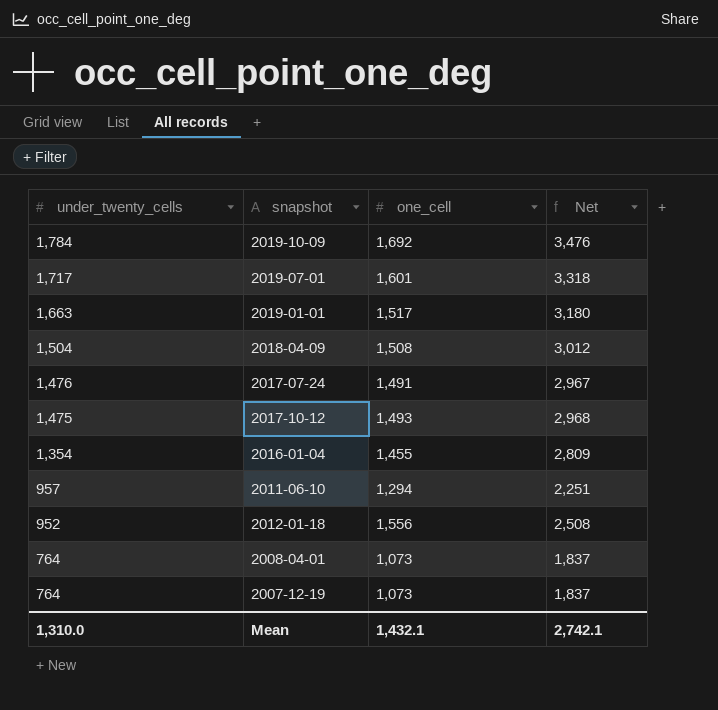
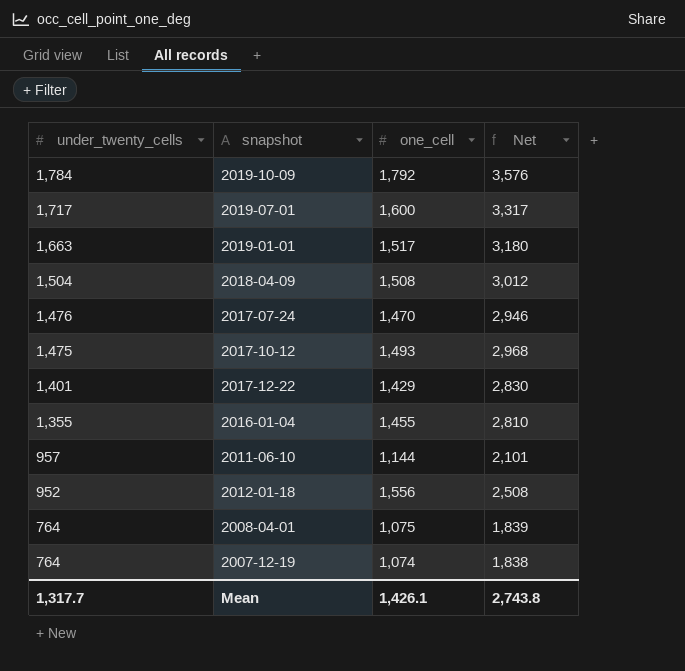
2019-10-09 | one_cell: 1,692 -> 1,792
2019-10-09 | Net: 3,476 -> 3,576
2019-07-01 | one_cell: 1,601 -> 1,600
2019-07-01 | Net: 3,318 -> 3,317
2017-07-24 | one_cell: 1,491 -> 1,470
2017-07-24 | Net: 2,967 -> 2,946
row 2017-12-22: none -> 1,401 | 1,429 | 2,830
2016-01-04 | under_twenty_cells: 1,354 -> 1,355
2016-01-04 | Net: 2,809 -> 2,810
2011-06-10 | one_cell: 1,294 -> 1,144
2011-06-10 | Net: 2,251 -> 2,101
2008-04-01 | one_cell: 1,073 -> 1,075
2008-04-01 | Net: 1,837 -> 1,839
2007-12-19 | one_cell: 1,073 -> 1,074
2007-12-19 | Net: 1,837 -> 1,838
Mean | under_twenty_cells: 1,310.0 -> 1,317.7
Mean | one_cell: 1,432.1 -> 1,426.1
Mean | Net: 2,742.1 -> 2,743.8

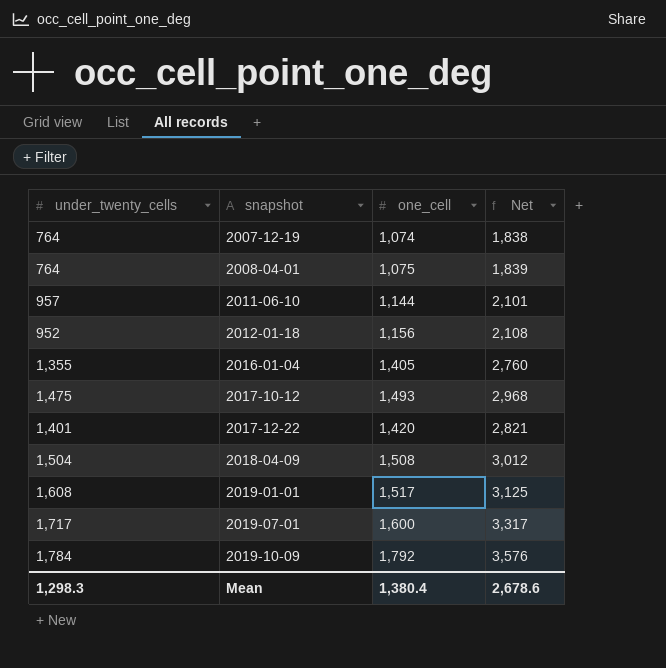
row order: under_twenty_cells descending -> snapshot ascending
row 2017-07-24: 1,476 | 1,470 | 2,946 -> none
2012-01-18 | one_cell: 1,556 -> 1,156
2012-01-18 | Net: 2,508 -> 2,108
2016-01-04 | one_cell: 1,455 -> 1,405
2016-01-04 | Net: 2,810 -> 2,760
2017-12-22 | one_cell: 1,429 -> 1,420
2017-12-22 | Net: 2,830 -> 2,821
2019-01-01 | under_twenty_cells: 1,663 -> 1,608
2019-01-01 | Net: 3,180 -> 3,125
Mean | under_twenty_cells: 1,317.7 -> 1,298.3
Mean | one_cell: 1,426.1 -> 1,380.4
Mean | Net: 2,743.8 -> 2,678.6

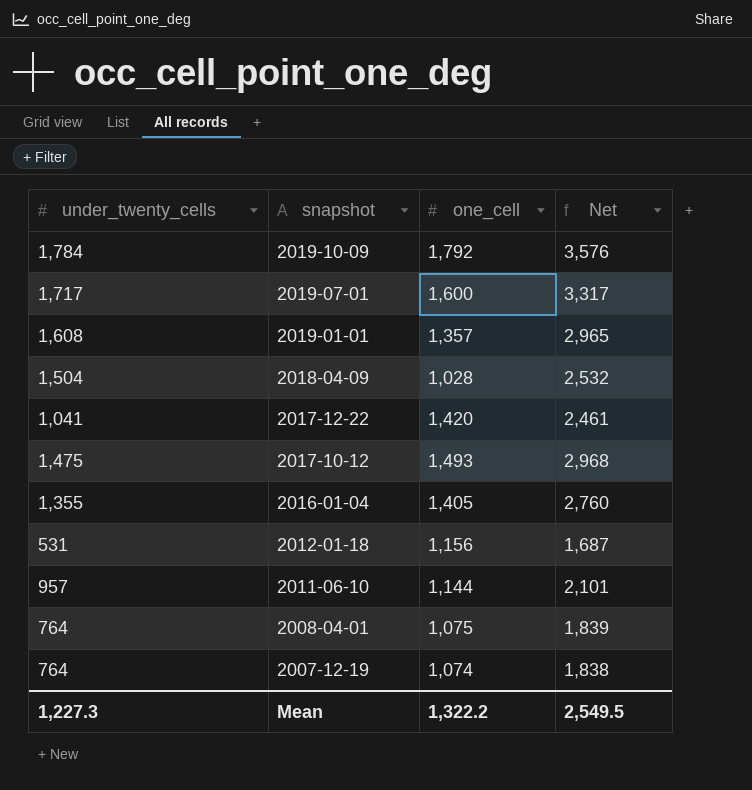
row order: snapshot ascending -> snapshot descending
2019-01-01 | one_cell: 1,517 -> 1,357
2019-01-01 | Net: 3,125 -> 2,965
2018-04-09 | one_cell: 1,508 -> 1,028
2018-04-09 | Net: 3,012 -> 2,532
2017-12-22 | under_twenty_cells: 1,401 -> 1,041
2017-12-22 | Net: 2,821 -> 2,461
2012-01-18 | under_twenty_cells: 952 -> 531
2012-01-18 | Net: 2,108 -> 1,687
Mean | under_twenty_cells: 1,298.3 -> 1,227.3
Mean | one_cell: 1,380.4 -> 1,322.2
Mean | Net: 2,678.6 -> 2,549.5

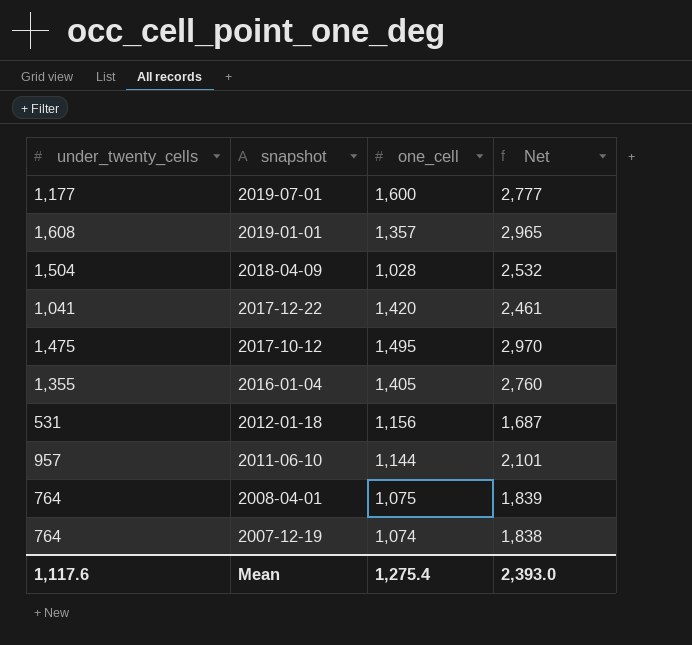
row 2019-10-09: 1,784 | 1,792 | 3,576 -> none
2019-07-01 | under_twenty_cells: 1,717 -> 1,177
2019-07-01 | Net: 3,317 -> 2,777
2017-10-12 | one_cell: 1,493 -> 1,495
2017-10-12 | Net: 2,968 -> 2,970
Mean | under_twenty_cells: 1,227.3 -> 1,117.6
Mean | one_cell: 1,322.2 -> 1,275.4
Mean | Net: 2,549.5 -> 2,393.0

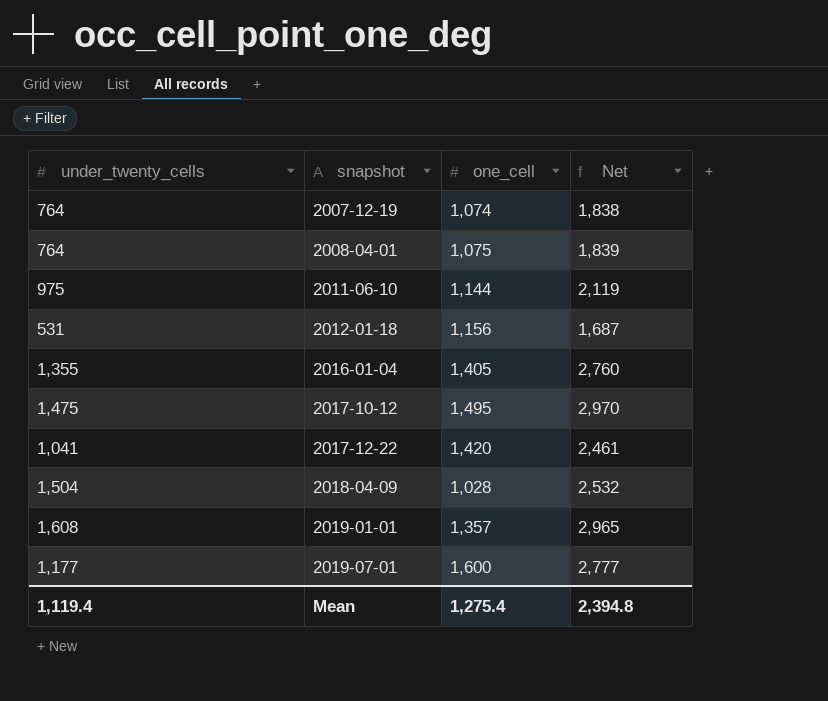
row order: snapshot descending -> snapshot ascending
2011-06-10 | under_twenty_cells: 957 -> 975
2011-06-10 | Net: 2,101 -> 2,119
Mean | under_twenty_cells: 1,117.6 -> 1,119.4
Mean | Net: 2,393.0 -> 2,394.8

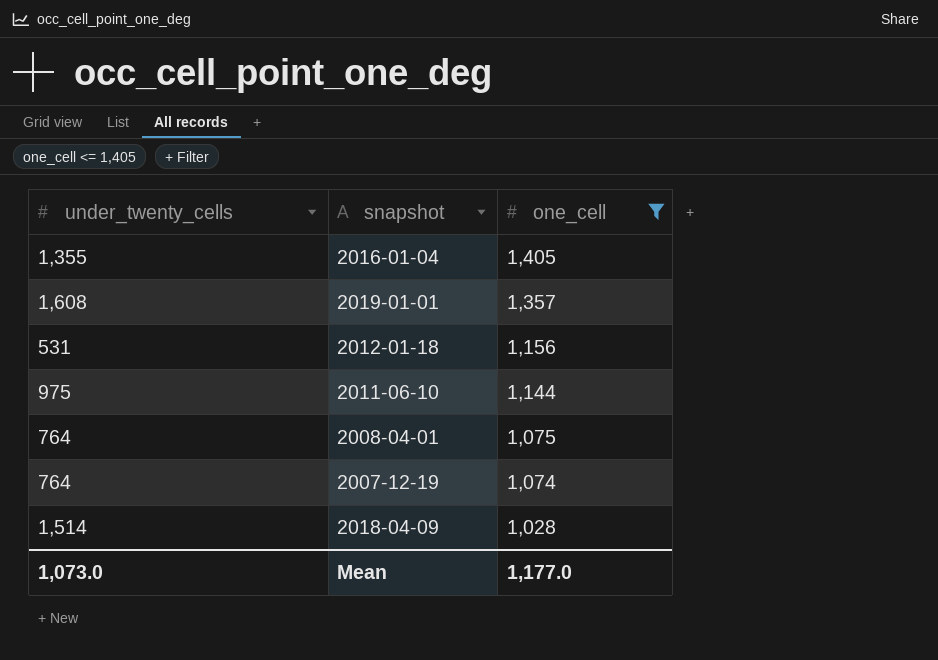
filter: none -> one_cell <= 1,405
row order: snapshot ascending -> one_cell descending
column Net | formula: [under_twenty_cells] + [one_cell] -> none
2018-04-09 | under_twenty_cells: 1,504 -> 1,514
Mean | under_twenty_cells: 1,119.4 -> 1,073.0
Mean | one_cell: 1,275.4 -> 1,177.0

